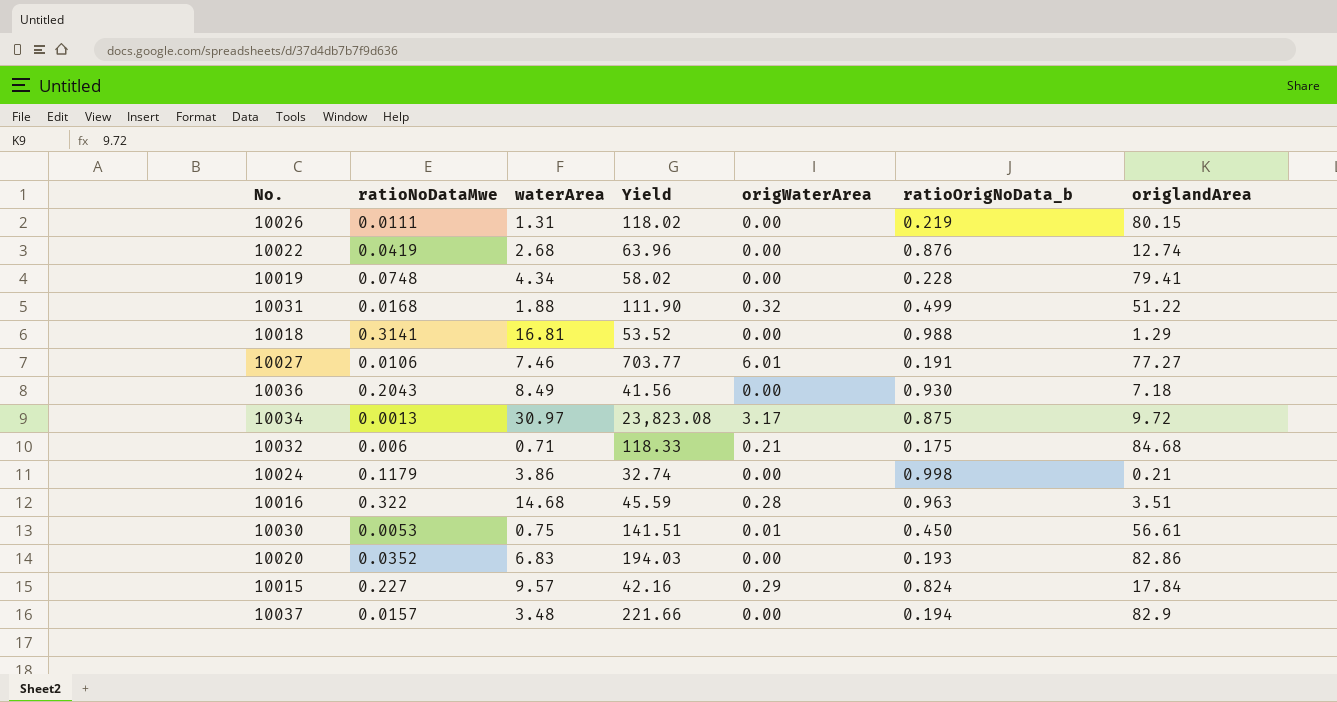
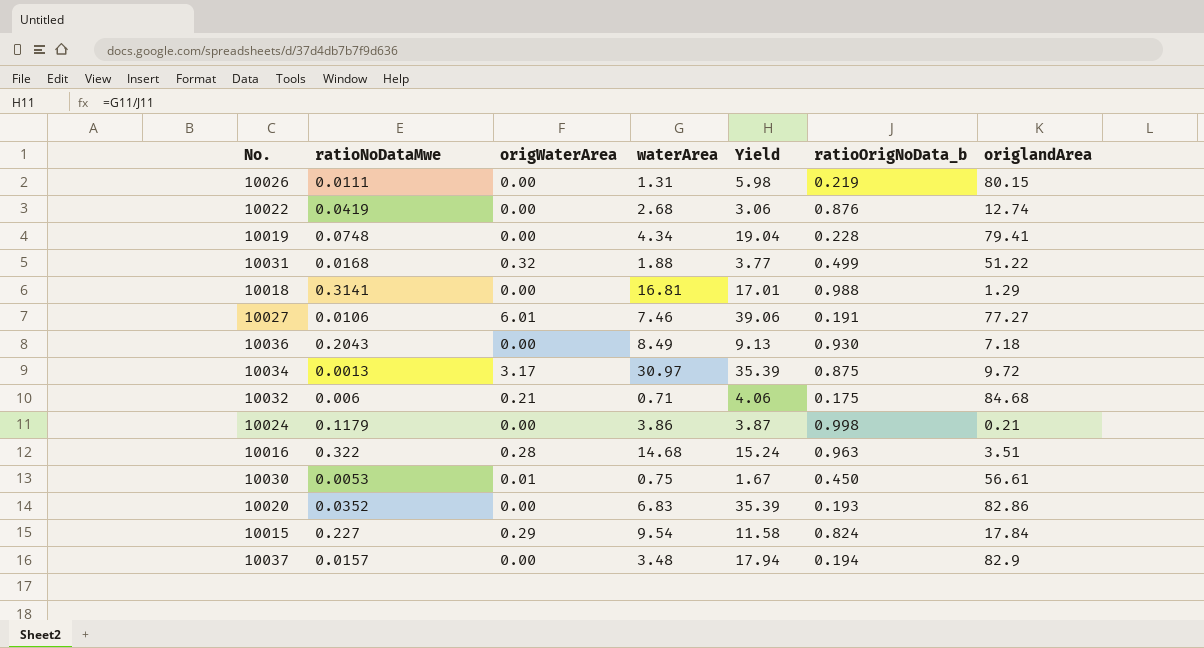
column origWaterArea | position: 5 -> 3
column Yield | formula: [waterArea] / [ratioNoDataMwe] -> [waterArea] / [ratioOrigNoData_b]
10015 | waterArea: 9.57 -> 9.54

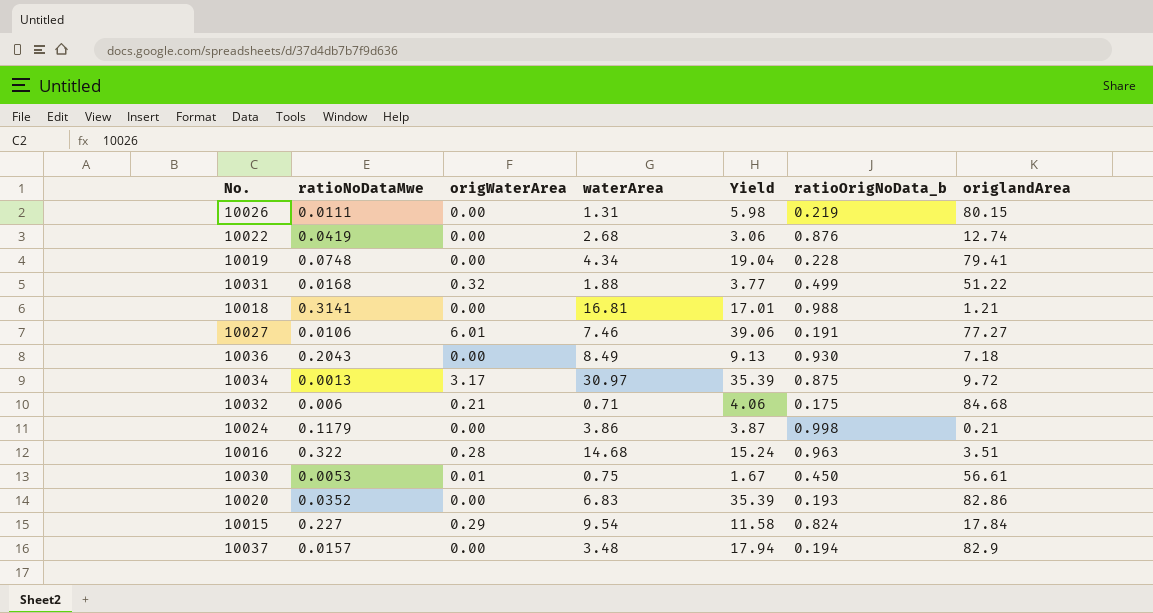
10018 | origlandArea: 1.29 -> 1.21

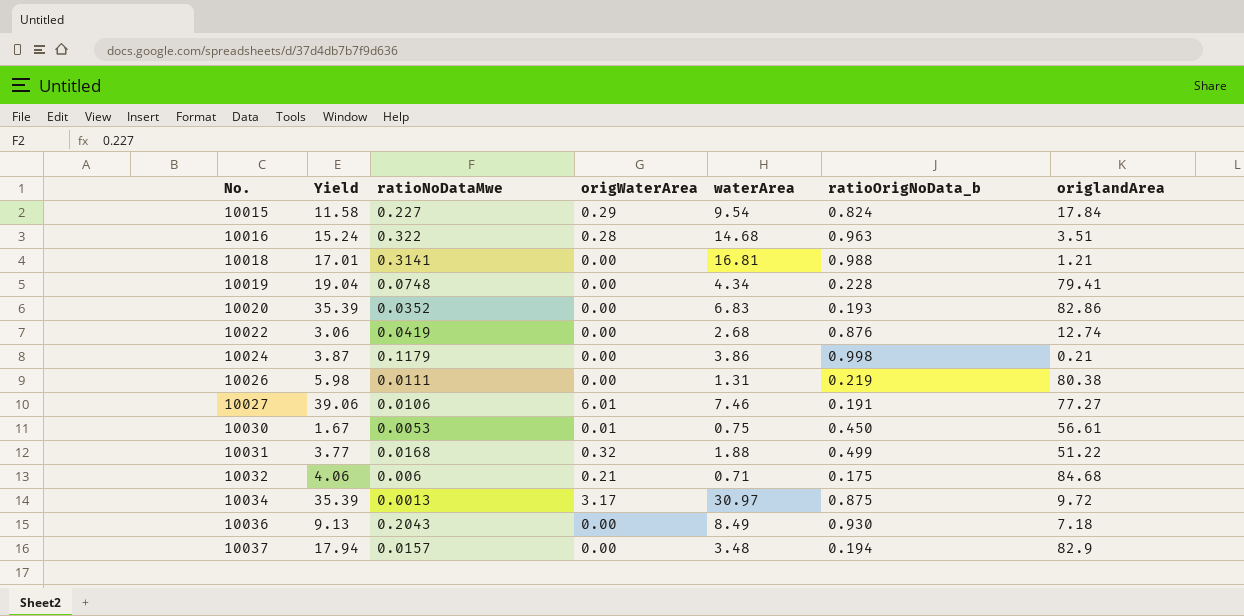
row order: none -> No. ascending
column Yield | position: 5 -> 2
10026 | origlandArea: 80.15 -> 80.38

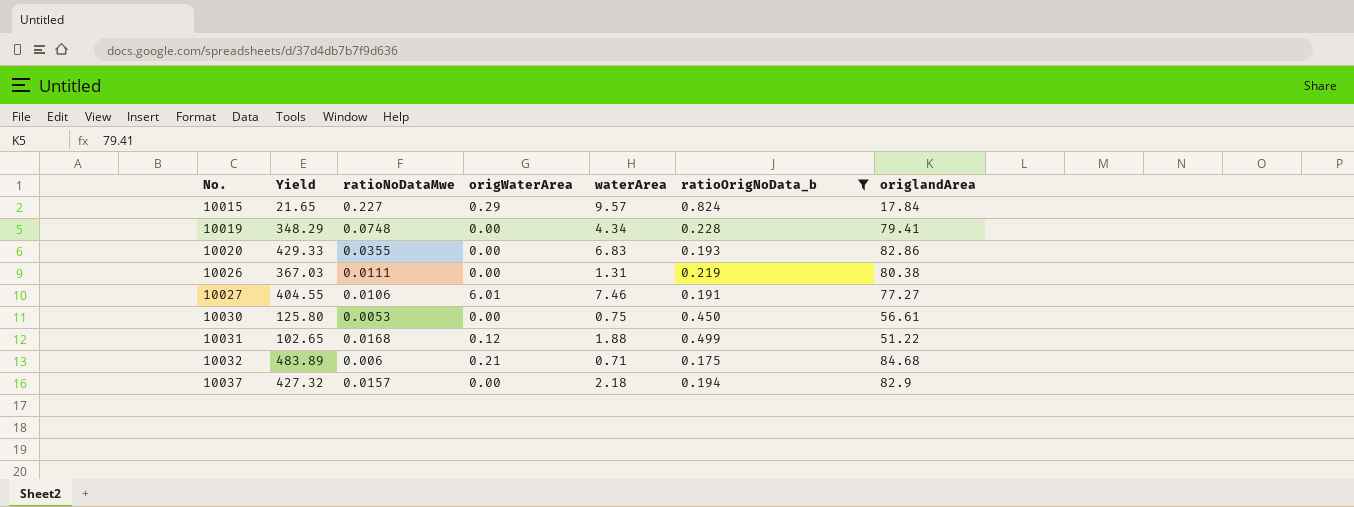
filter: none -> ratioOrigNoData_b <= 0.824
column Yield | formula: [waterArea] / [ratioOrigNoData_b] -> [origlandArea] / [ratioOrigNoData_b]
10015 | waterArea: 9.54 -> 9.57
10020 | ratioNoDataMwe: 0.0352 -> 0.0355
10030 | origWaterArea: 0.01 -> 0.00
10031 | origWaterArea: 0.32 -> 0.12
10037 | waterArea: 3.48 -> 2.18

